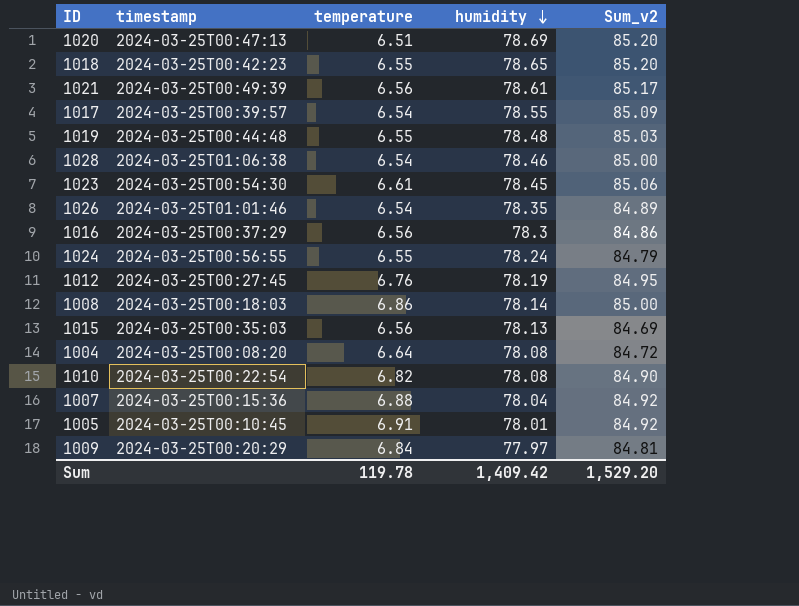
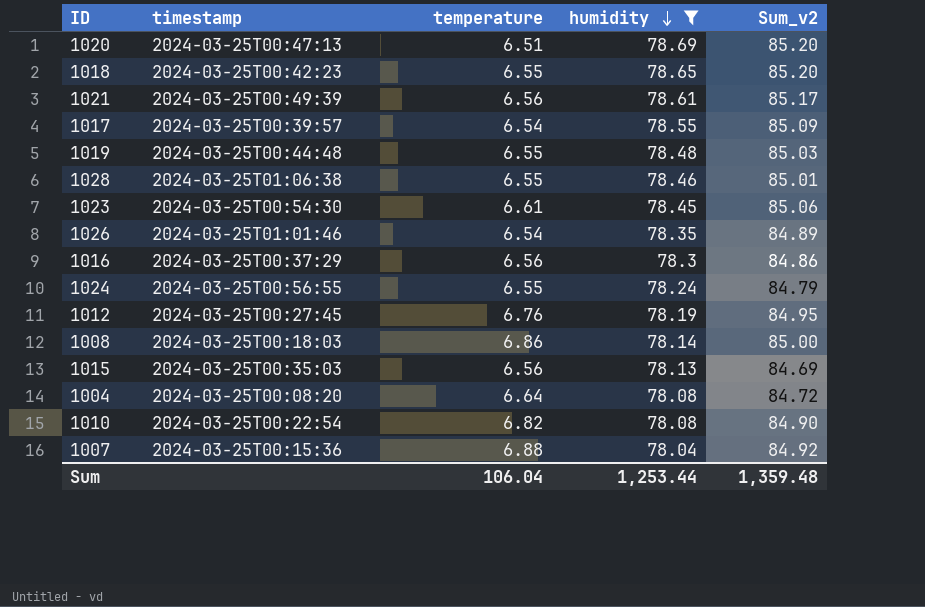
filter: none -> humidity >= 78.04
1028 | temperature: 6.54 -> 6.55
1028 | Sum_v2: 85.00 -> 85.01
Sum | temperature: 119.78 -> 106.04
Sum | humidity: 1,409.42 -> 1,253.44
Sum | Sum_v2: 1,529.20 -> 1,359.48

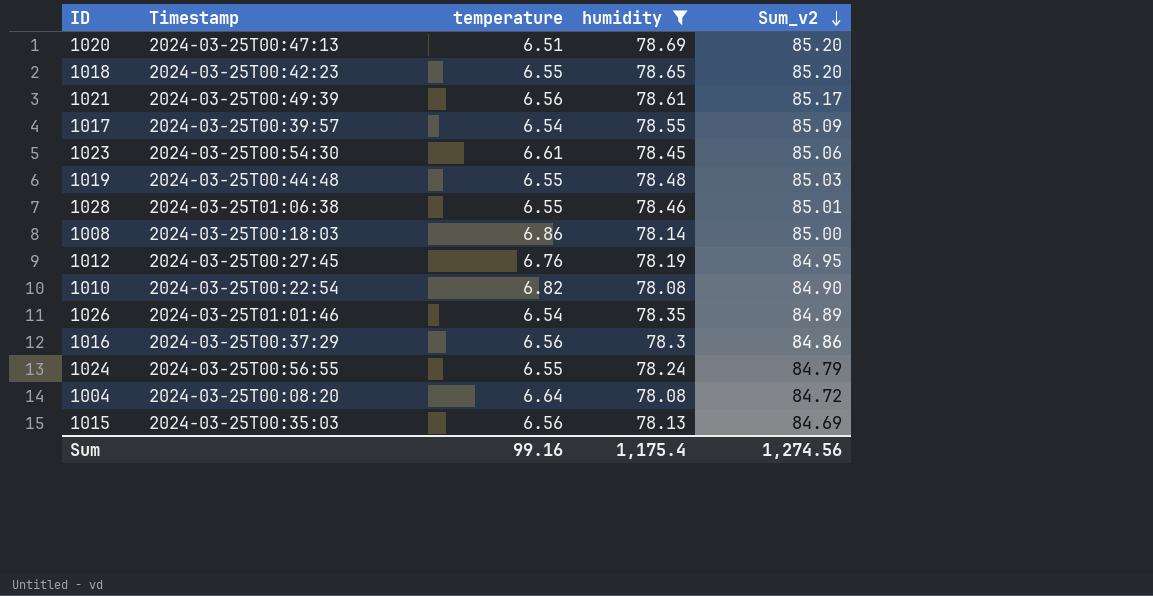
row order: humidity descending -> Sum_v2 descending
column name: timestamp -> Timestamp
row 1007: 2024-03-25T00:15:36 | 6.88 | 78.04 | 84.92 -> none
Sum | temperature: 106.04 -> 99.16
Sum | humidity: 1,253.44 -> 1,175.4
Sum | Sum_v2: 1,359.48 -> 1,274.56

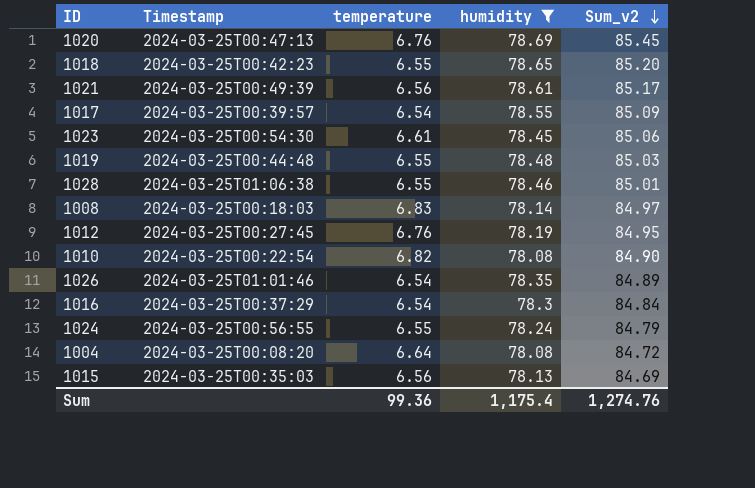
1020 | temperature: 6.51 -> 6.76
1020 | Sum_v2: 85.20 -> 85.45
1008 | temperature: 6.86 -> 6.83
1008 | Sum_v2: 85.00 -> 84.97
1016 | temperature: 6.56 -> 6.54
1016 | Sum_v2: 84.86 -> 84.84
Sum | temperature: 99.16 -> 99.36
Sum | Sum_v2: 1,274.56 -> 1,274.76

